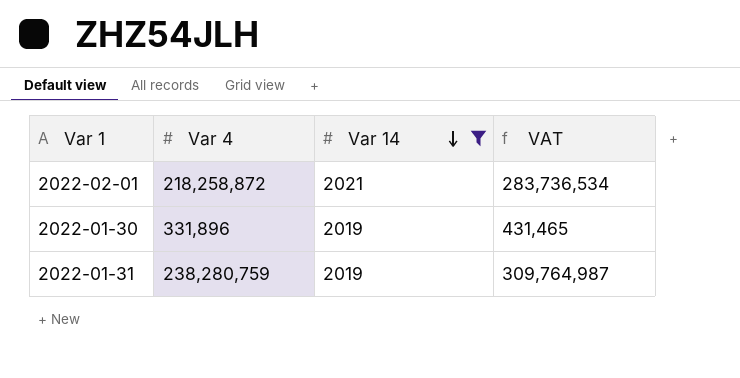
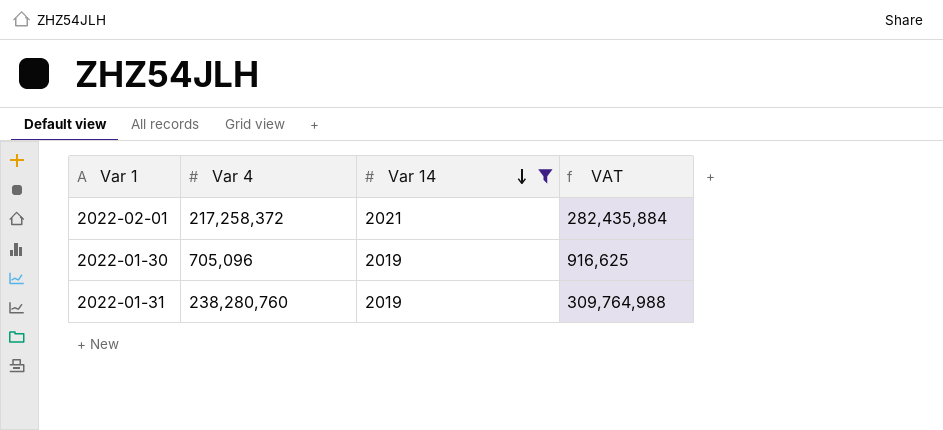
2022-02-01 | Var 4: 218,258,872 -> 217,258,372
2022-02-01 | VAT: 283,736,534 -> 282,435,884
2022-01-30 | Var 4: 331,896 -> 705,096
2022-01-30 | VAT: 431,465 -> 916,625
2022-01-31 | Var 4: 238,280,759 -> 238,280,760
2022-01-31 | VAT: 309,764,987 -> 309,764,988

